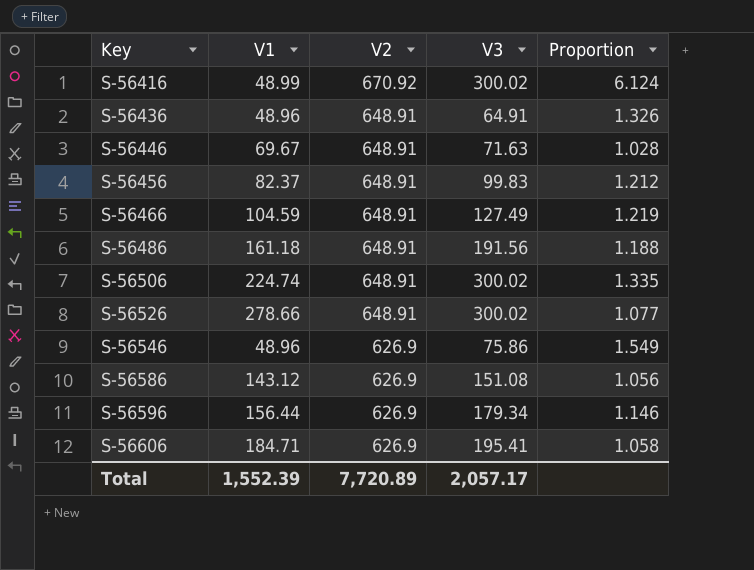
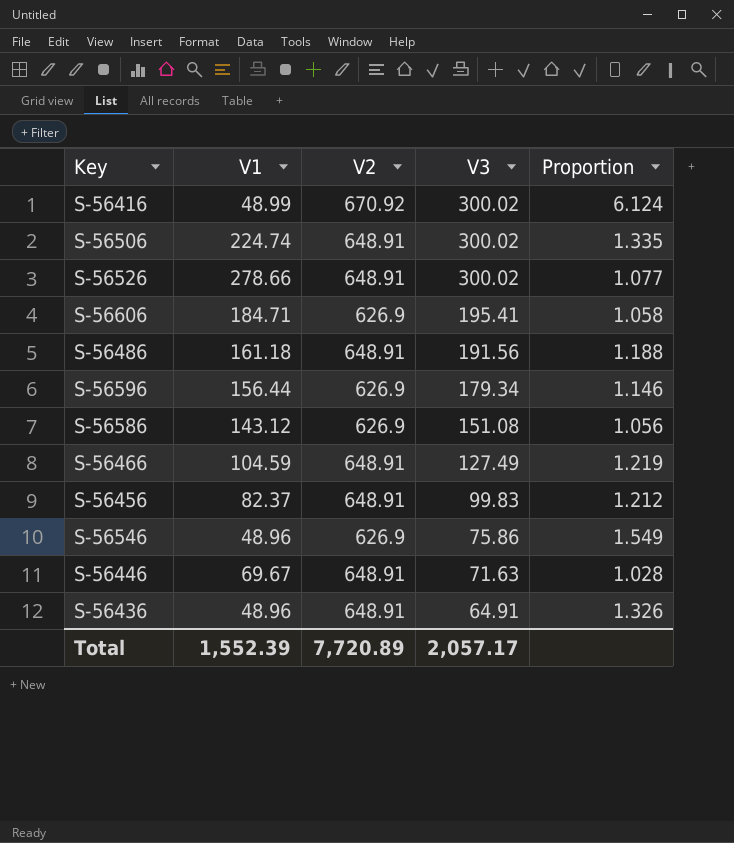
row order: Key ascending -> V3 descending

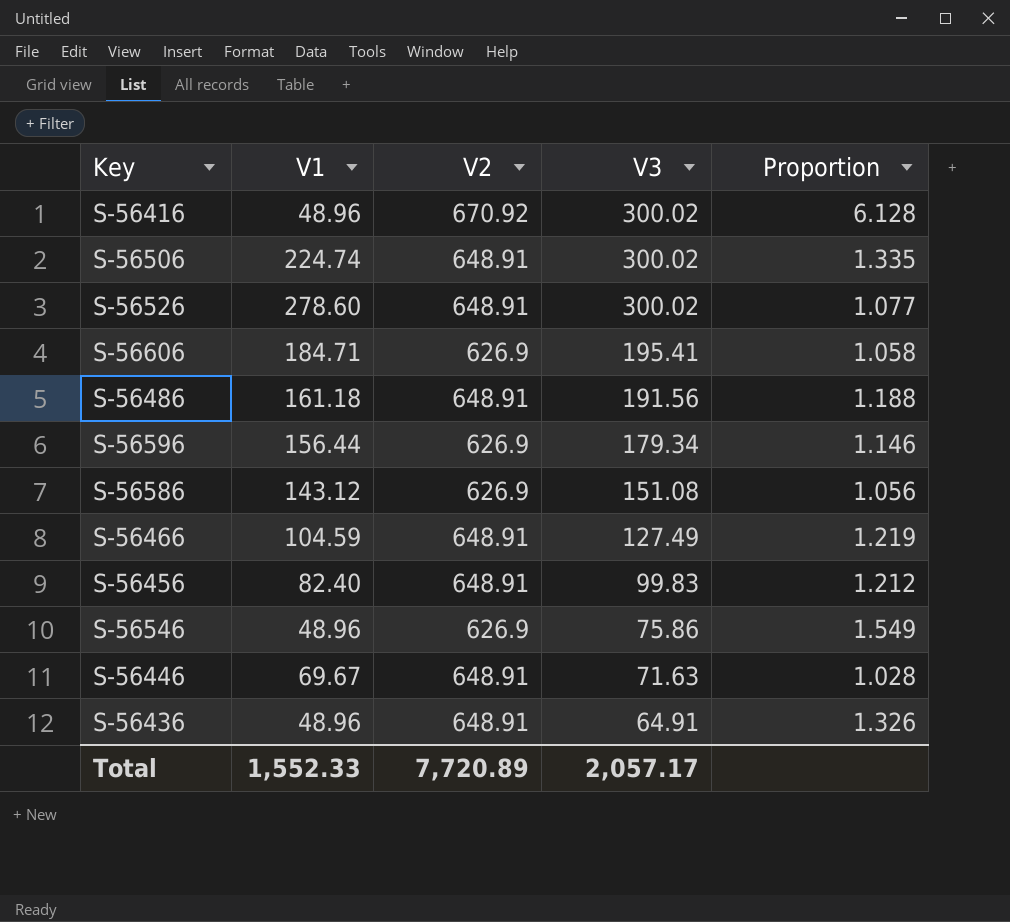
S-56416 | V1: 48.99 -> 48.96
S-56416 | Proportion: 6.124 -> 6.128
S-56526 | V1: 278.66 -> 278.60
S-56456 | V1: 82.37 -> 82.40
Total | V1: 1,552.39 -> 1,552.33

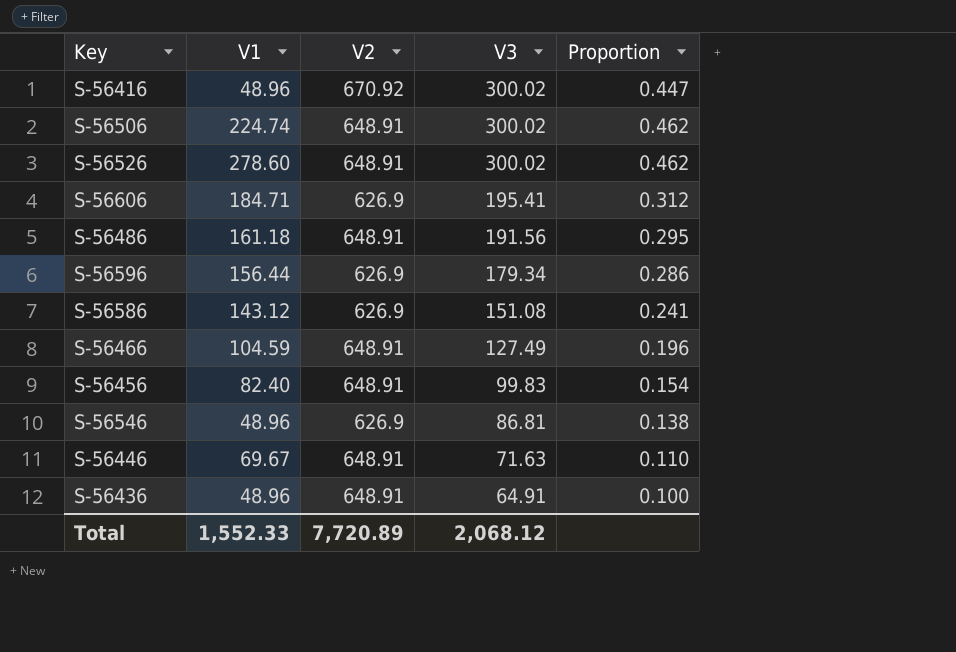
column Proportion | formula: [V3] / [V1] -> [V3] / [V2]
S-56546 | V3: 75.86 -> 86.81
Total | V3: 2,057.17 -> 2,068.12

